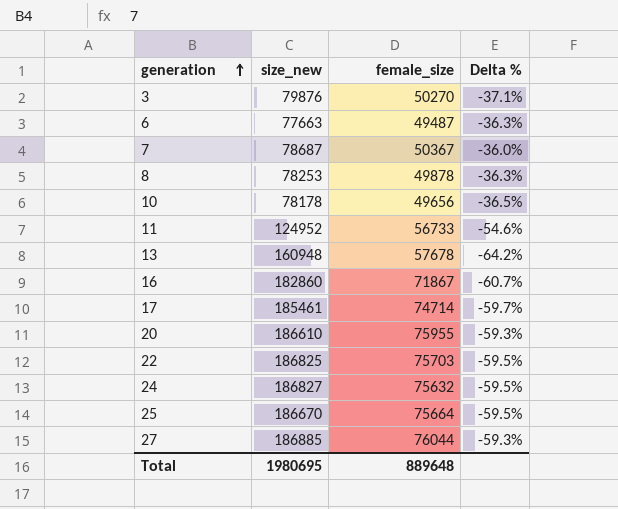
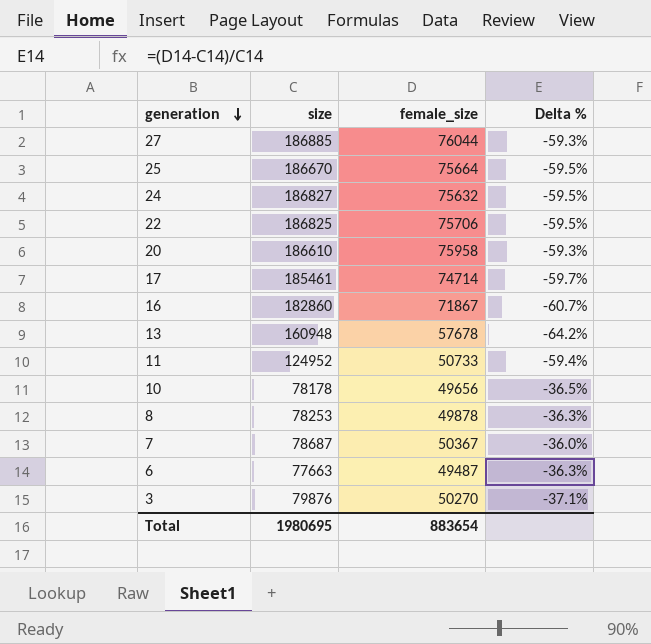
row order: generation ascending -> generation descending
column name: size_new -> size
22 | female_size: 75703 -> 75706
20 | female_size: 75955 -> 75958
11 | female_size: 56733 -> 50733
11 | Delta %: -54.6% -> -59.4%
Total | female_size: 889648 -> 883654

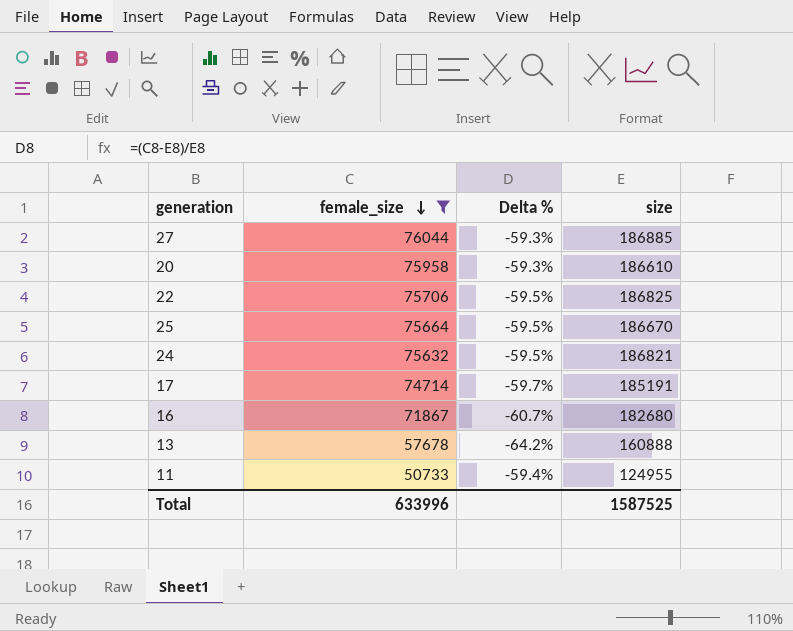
filter: none -> female_size >= 50733
row order: generation descending -> female_size descending
column size | position: 2 -> 4
24 | size: 186827 -> 186821
17 | size: 185461 -> 185191
16 | size: 182860 -> 182680
13 | size: 160948 -> 160888
11 | size: 124952 -> 124955
Total | female_size: 883654 -> 633996
Total | size: 1980695 -> 1587525

